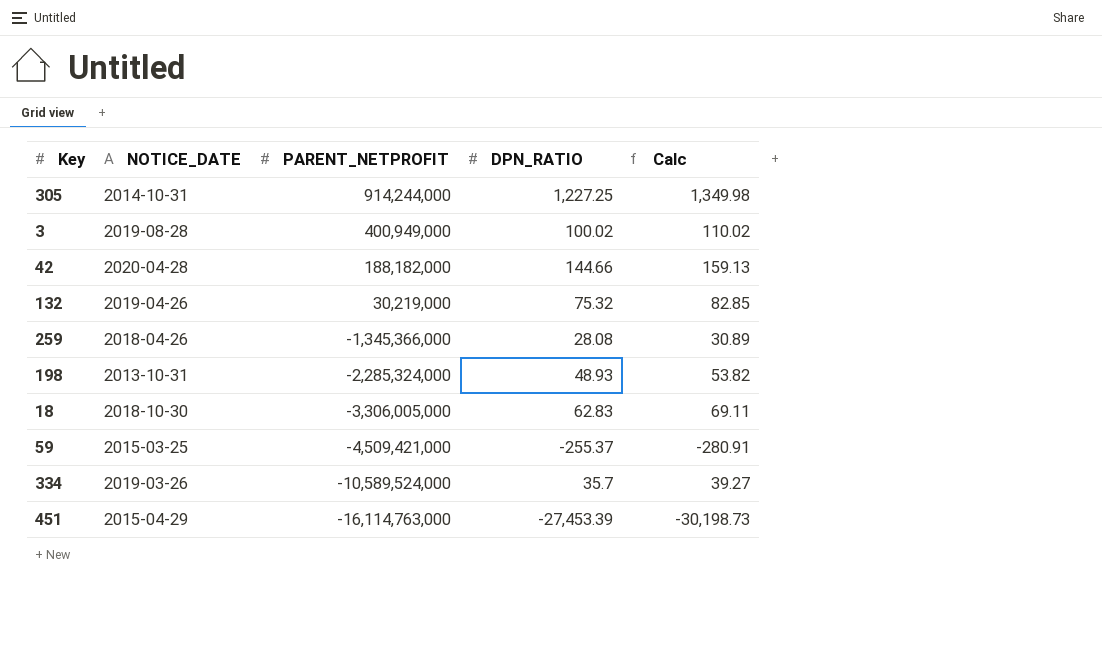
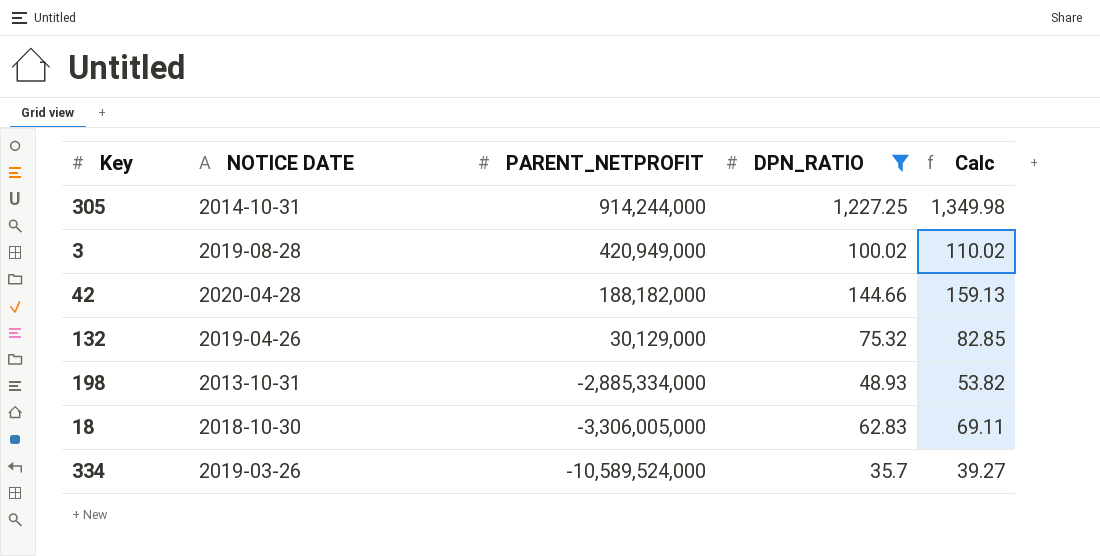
filter: none -> DPN_RATIO >= 35.7
column name: NOTICE_DATE -> NOTICE DATE
3 | PARENT_NETPROFIT: 400,949,000 -> 420,949,000
132 | PARENT_NETPROFIT: 30,219,000 -> 30,129,000
198 | PARENT_NETPROFIT: -2,285,324,000 -> -2,885,334,000

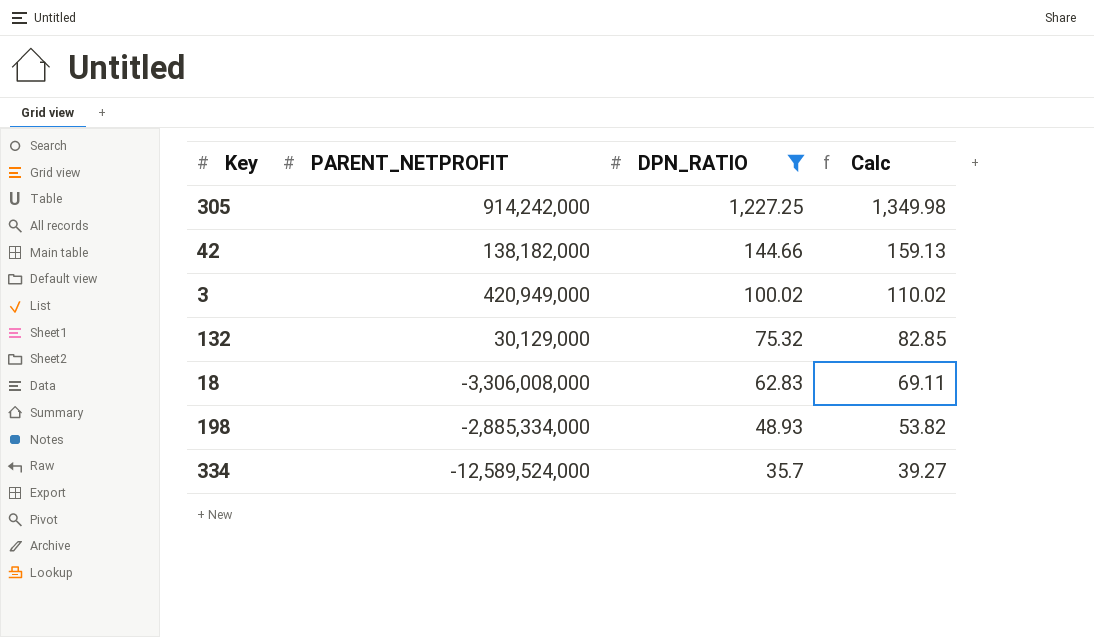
row order: PARENT_NETPROFIT descending -> DPN_RATIO descending
column NOTICE DATE | position: 2 -> none
305 | PARENT_NETPROFIT: 914,244,000 -> 914,242,000
42 | PARENT_NETPROFIT: 188,182,000 -> 138,182,000
18 | PARENT_NETPROFIT: -3,306,005,000 -> -3,306,008,000
334 | PARENT_NETPROFIT: -10,589,524,000 -> -12,589,524,000

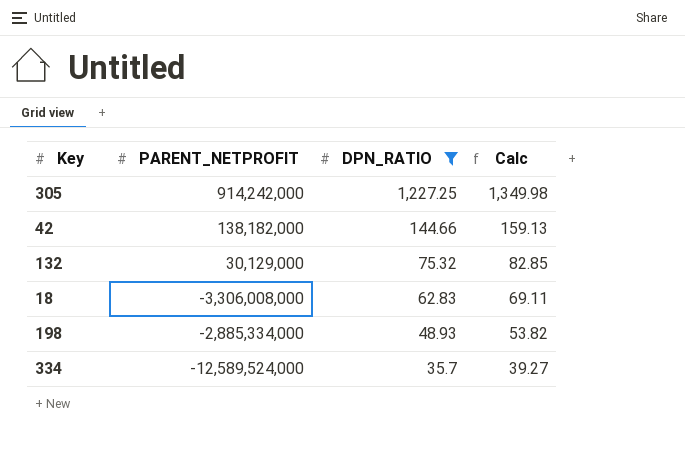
row 3: 420,949,000 | 100.02 | 110.02 -> none

